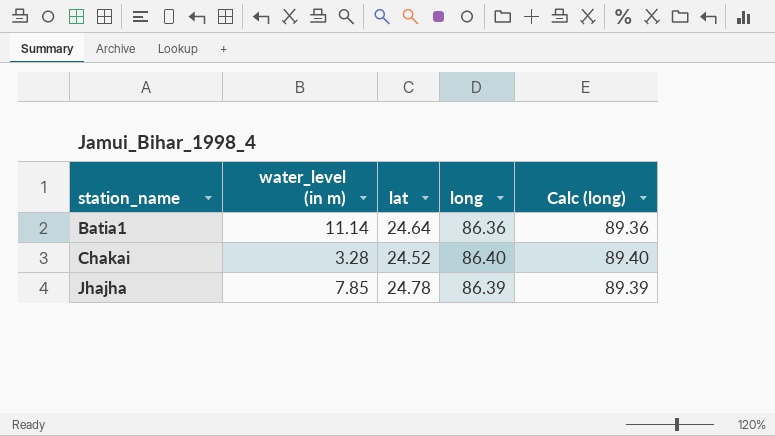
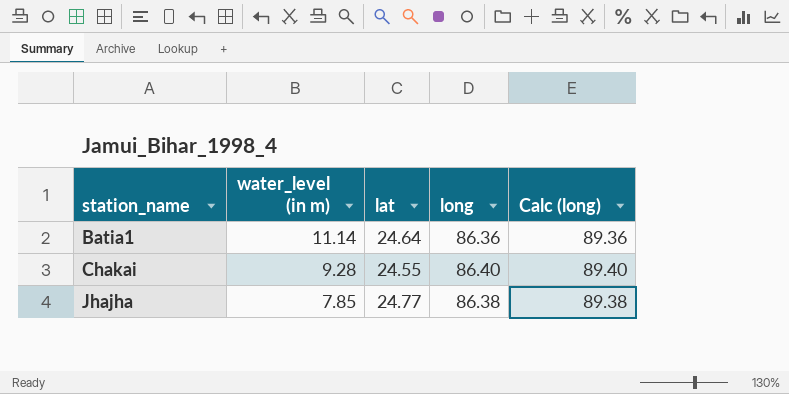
Chakai | water_level (in m): 3.28 -> 9.28
Chakai | lat: 24.52 -> 24.55
Jhajha | lat: 24.78 -> 24.77
Jhajha | long: 86.39 -> 86.38
Jhajha | Calc (long): 89.39 -> 89.38

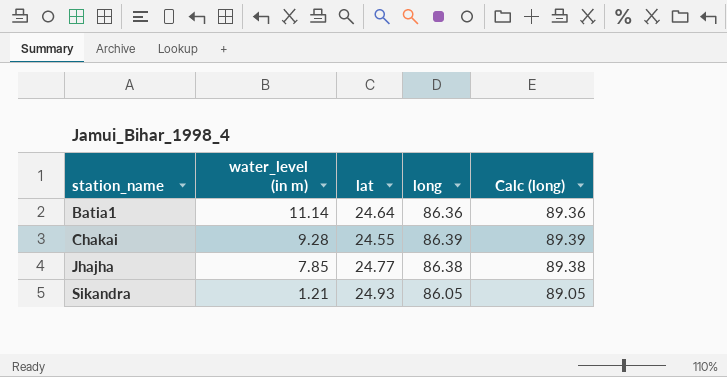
Chakai | long: 86.40 -> 86.39
Chakai | Calc (long): 89.40 -> 89.39
row Sikandra: none -> 1.21 | 24.93 | 86.05 | 89.05

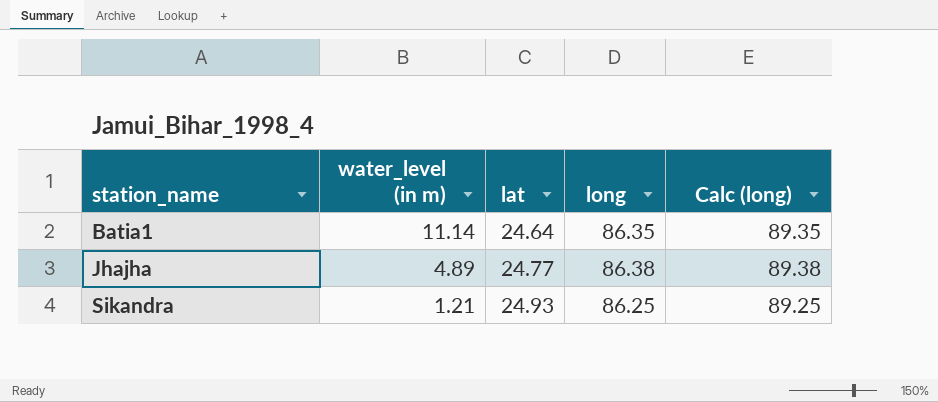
row Chakai: 9.28 | 24.55 | 86.39 | 89.39 -> none
Batia1 | long: 86.36 -> 86.35
Batia1 | Calc (long): 89.36 -> 89.35
Jhajha | water_level (in m): 7.85 -> 4.89
Sikandra | long: 86.05 -> 86.25
Sikandra | Calc (long): 89.05 -> 89.25

